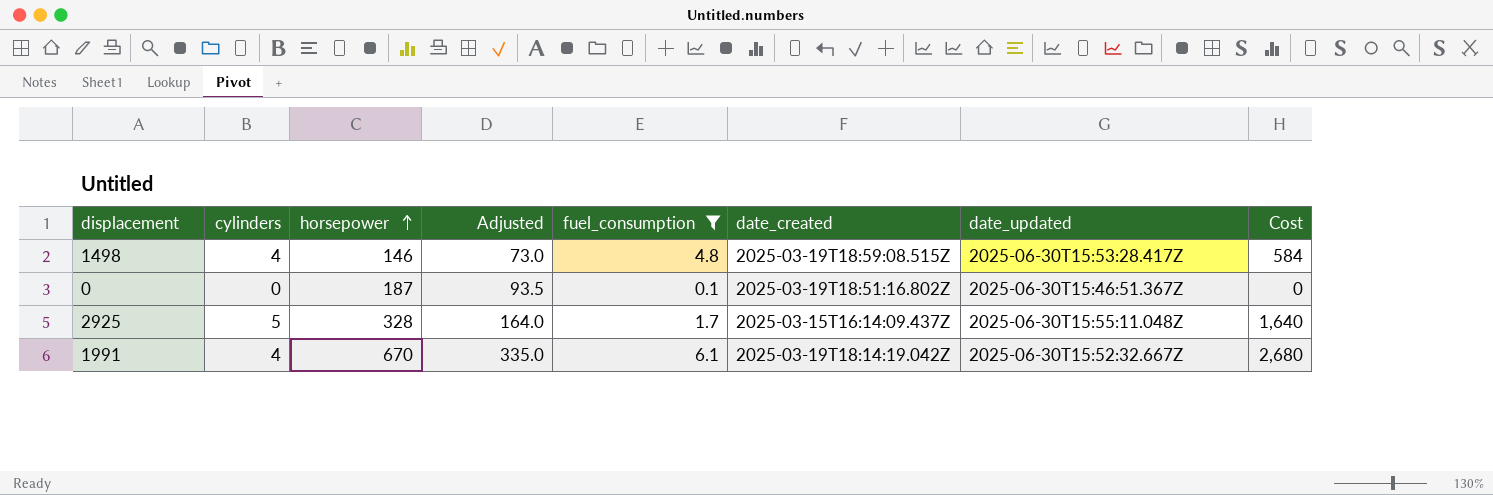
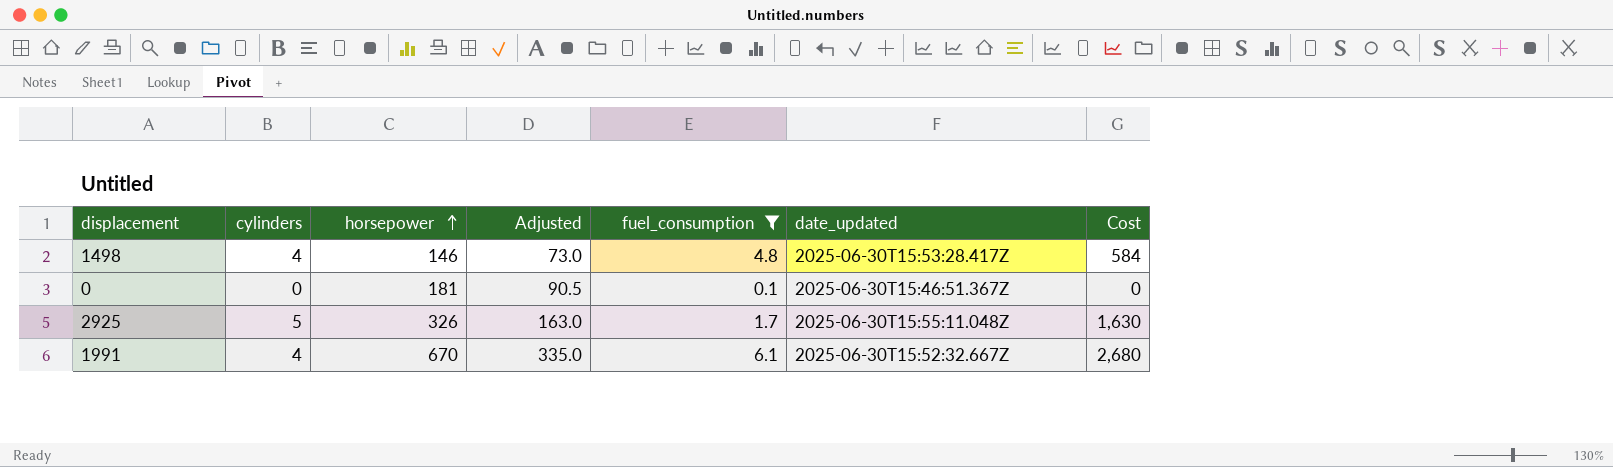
column date_created | position: 6 -> none
0 | horsepower: 187 -> 181
0 | Adjusted: 93.5 -> 90.5
2925 | horsepower: 328 -> 326
2925 | Adjusted: 164.0 -> 163.0
2925 | Cost: 1,640 -> 1,630

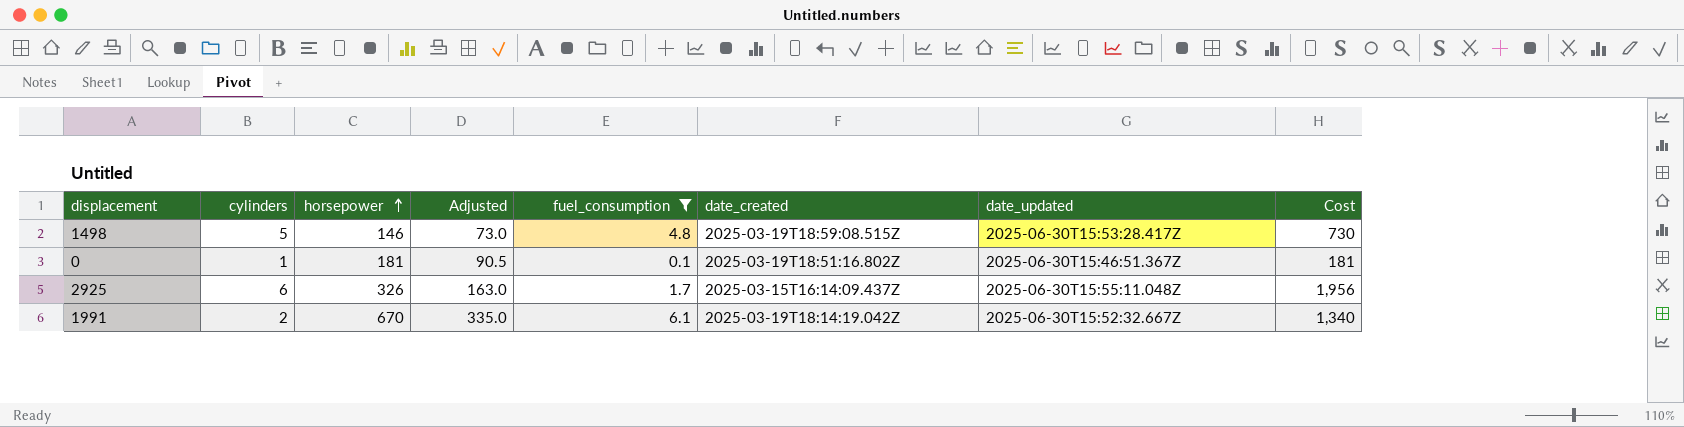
column date_created | position: none -> 6
1498 | cylinders: 4 -> 5
1498 | Cost: 584 -> 730
0 | cylinders: 0 -> 1
0 | Cost: 0 -> 181
2925 | cylinders: 5 -> 6
2925 | Cost: 1,630 -> 1,956
1991 | cylinders: 4 -> 2
1991 | Cost: 2,680 -> 1,340

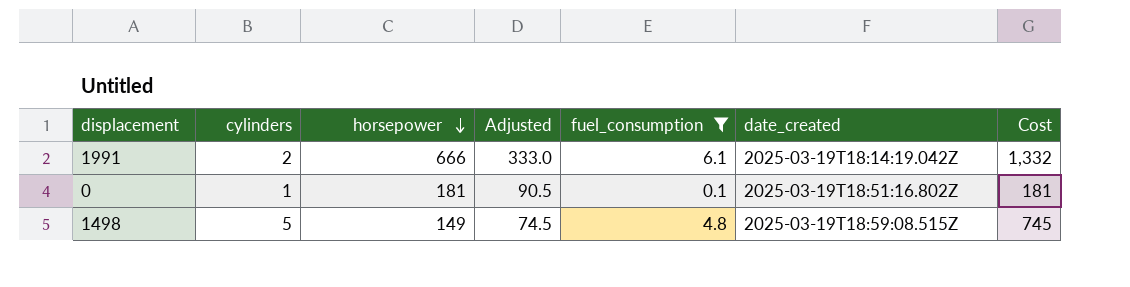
row order: horsepower ascending -> horsepower descending
column date_updated | position: 7 -> none
row 2925: 6 | 326 | 163.0 | 1.7 | 2025-03-15T16:14:09.437Z | 2025-06-30T15:55:11.048Z | 1,956 -> none
1991 | horsepower: 670 -> 666
1991 | Adjusted: 335.0 -> 333.0
1991 | Cost: 1,340 -> 1,332
1498 | horsepower: 146 -> 149
1498 | Adjusted: 73.0 -> 74.5
1498 | Cost: 730 -> 745

